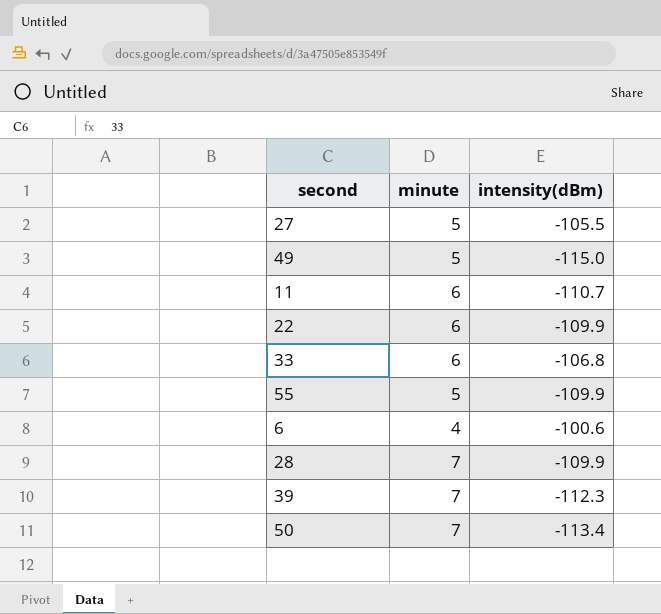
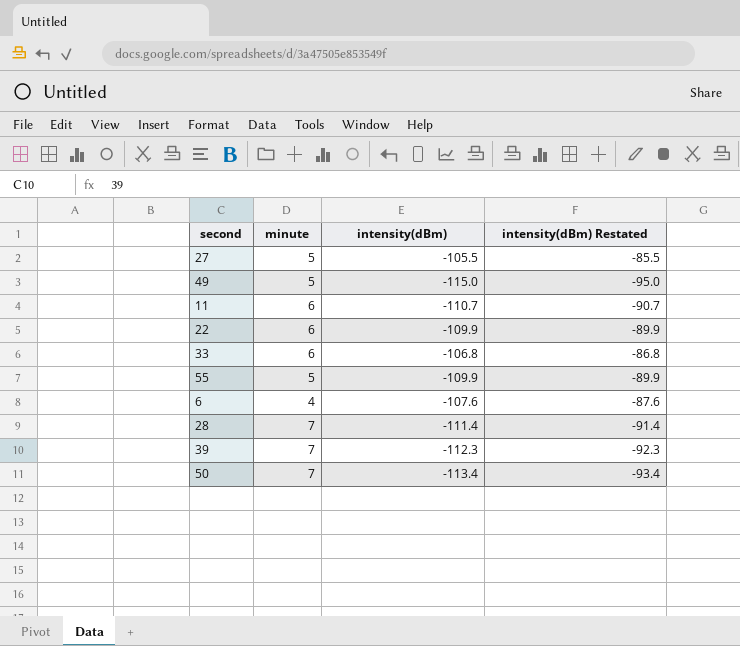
column intensity(dBm) Restated | formula: none -> [intensity(dBm)] + 20
6 | intensity(dBm): -100.6 -> -107.6
28 | intensity(dBm): -109.9 -> -111.4

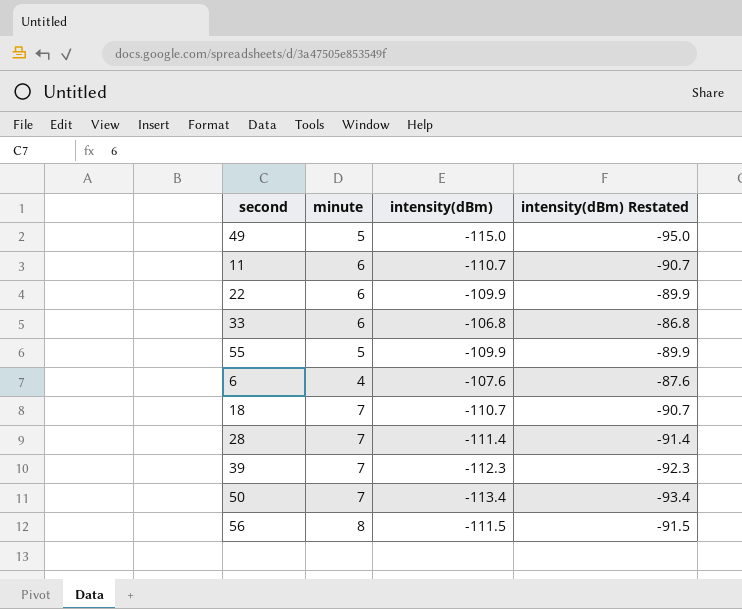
row 27: 5 | -105.5 | -85.5 -> none
row 18: none -> 7 | -110.7 | -90.7
row 56: none -> 8 | -111.5 | -91.5

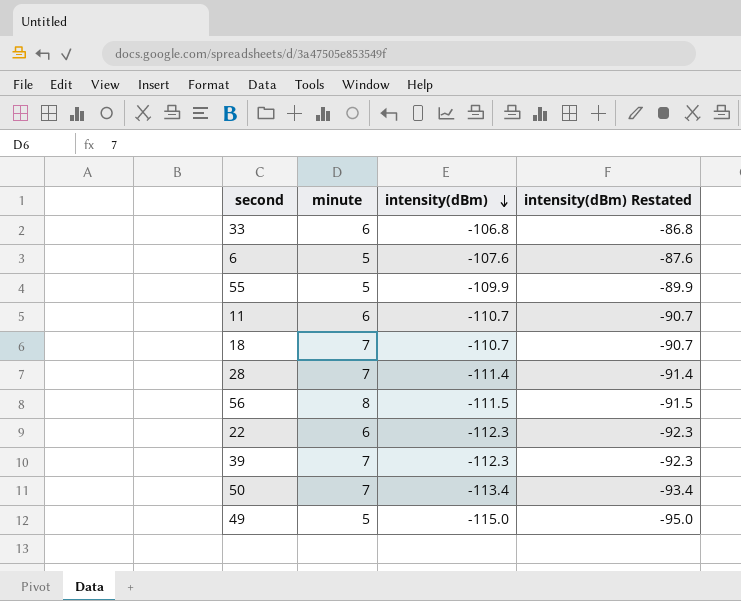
row order: none -> intensity(dBm) descending
6 | minute: 4 -> 5
22 | intensity(dBm): -109.9 -> -112.3
22 | intensity(dBm) Restated: -89.9 -> -92.3

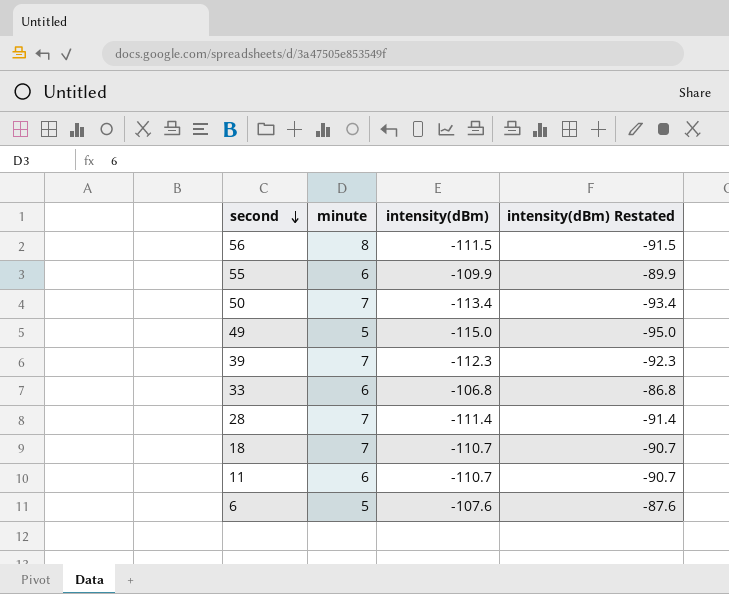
row order: intensity(dBm) descending -> second descending
row 22: 6 | -112.3 | -92.3 -> none
55 | minute: 5 -> 6

